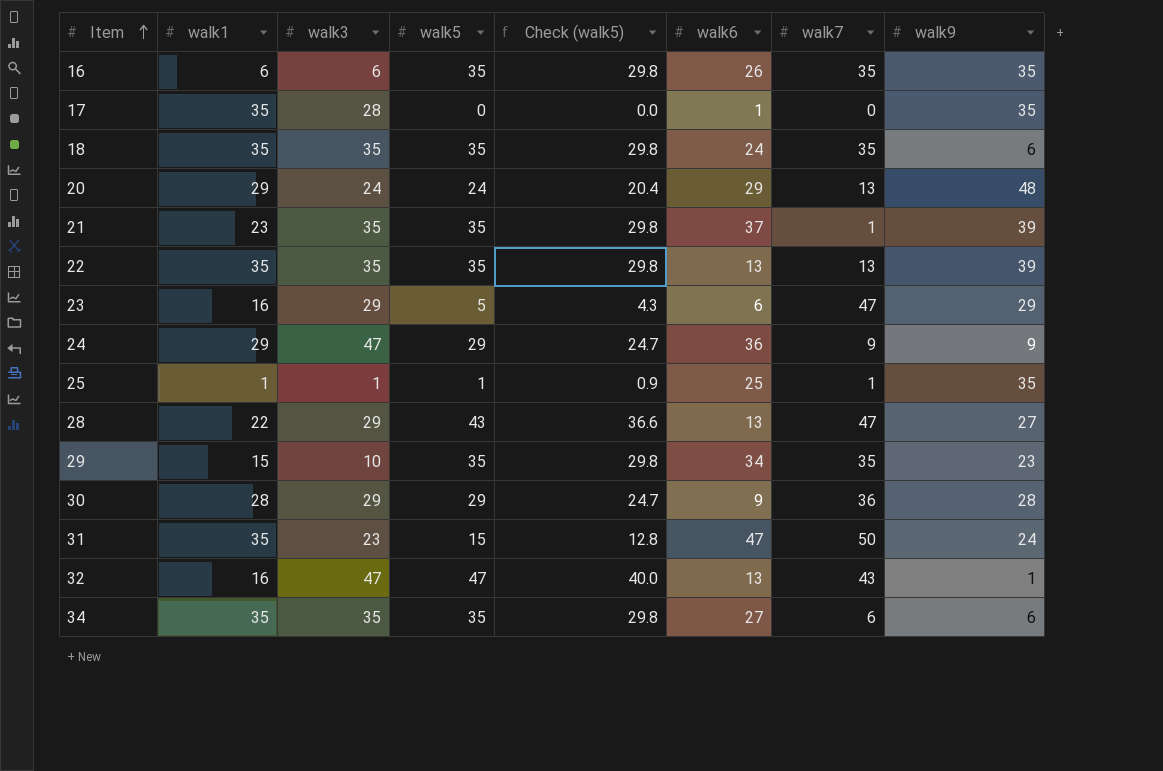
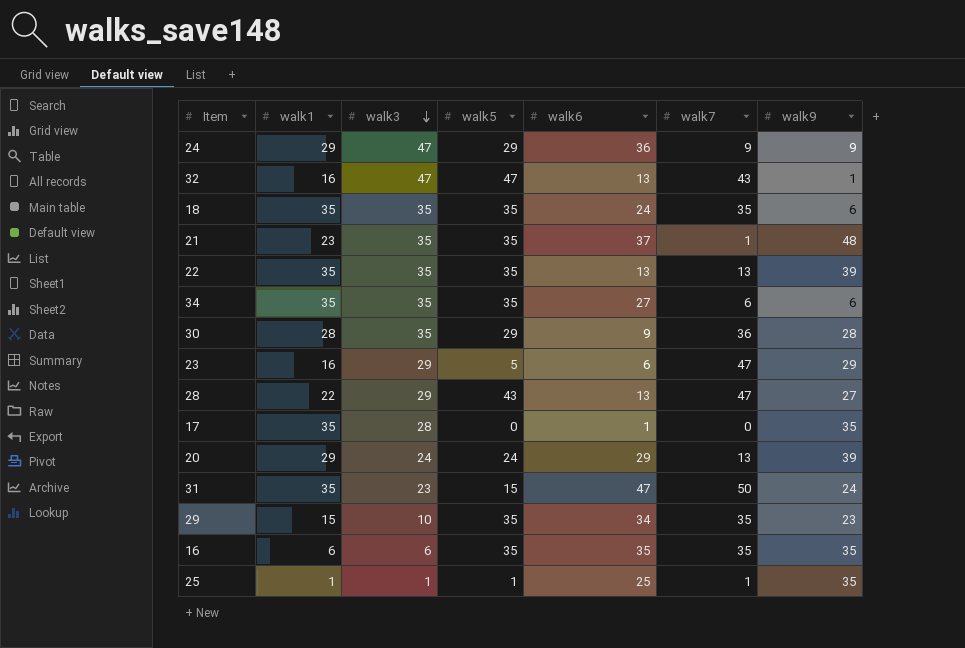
row order: Item ascending -> walk3 descending
column Check (walk5) | formula: [walk5] * 0.85 -> none
21 | walk9: 39 -> 48
30 | walk3: 29 -> 35
20 | walk9: 48 -> 39
16 | walk6: 26 -> 35

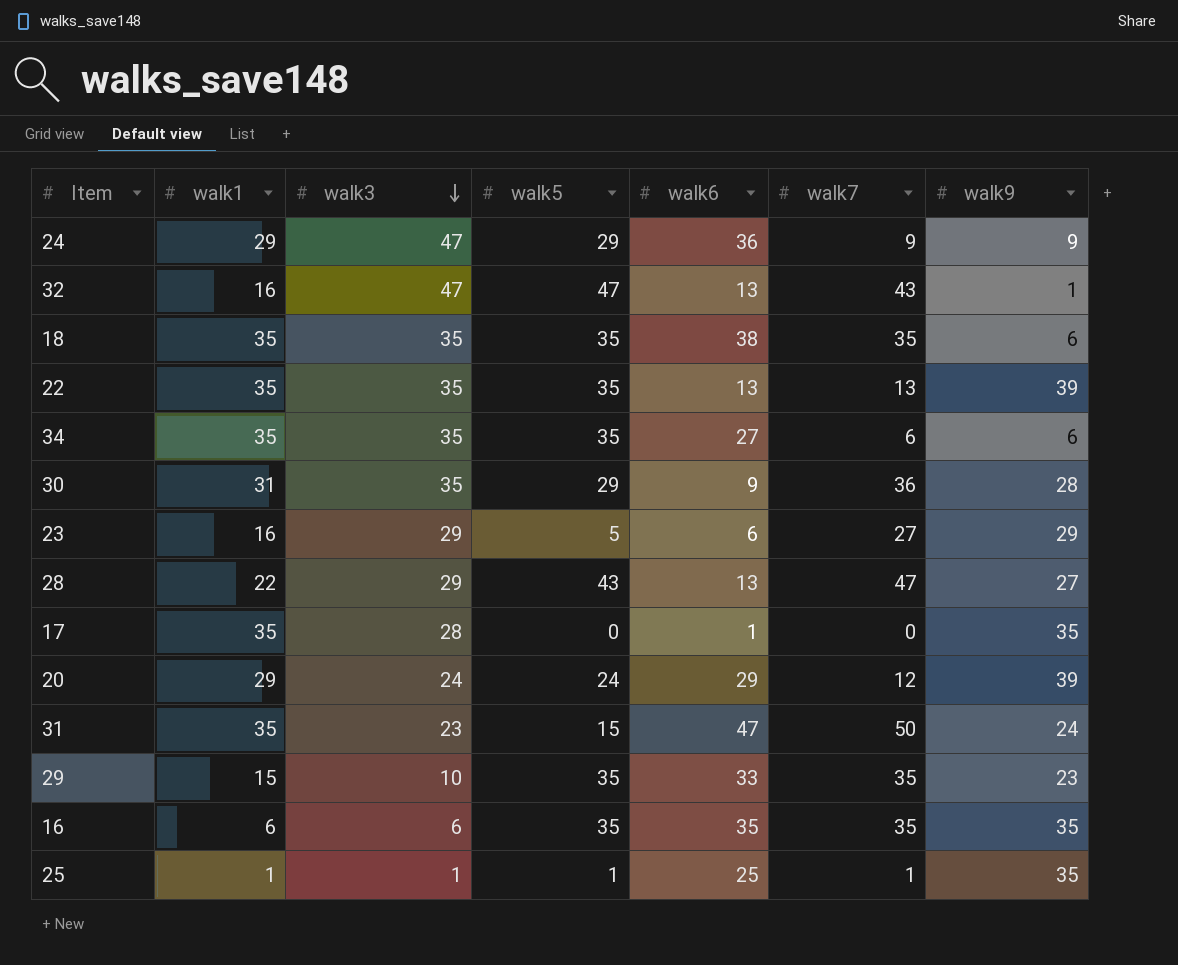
row 21: 23 | 35 | 35 | 37 | 1 | 48 -> none
18 | walk6: 24 -> 38
30 | walk1: 28 -> 31
23 | walk7: 47 -> 27
20 | walk7: 13 -> 12
29 | walk6: 34 -> 33

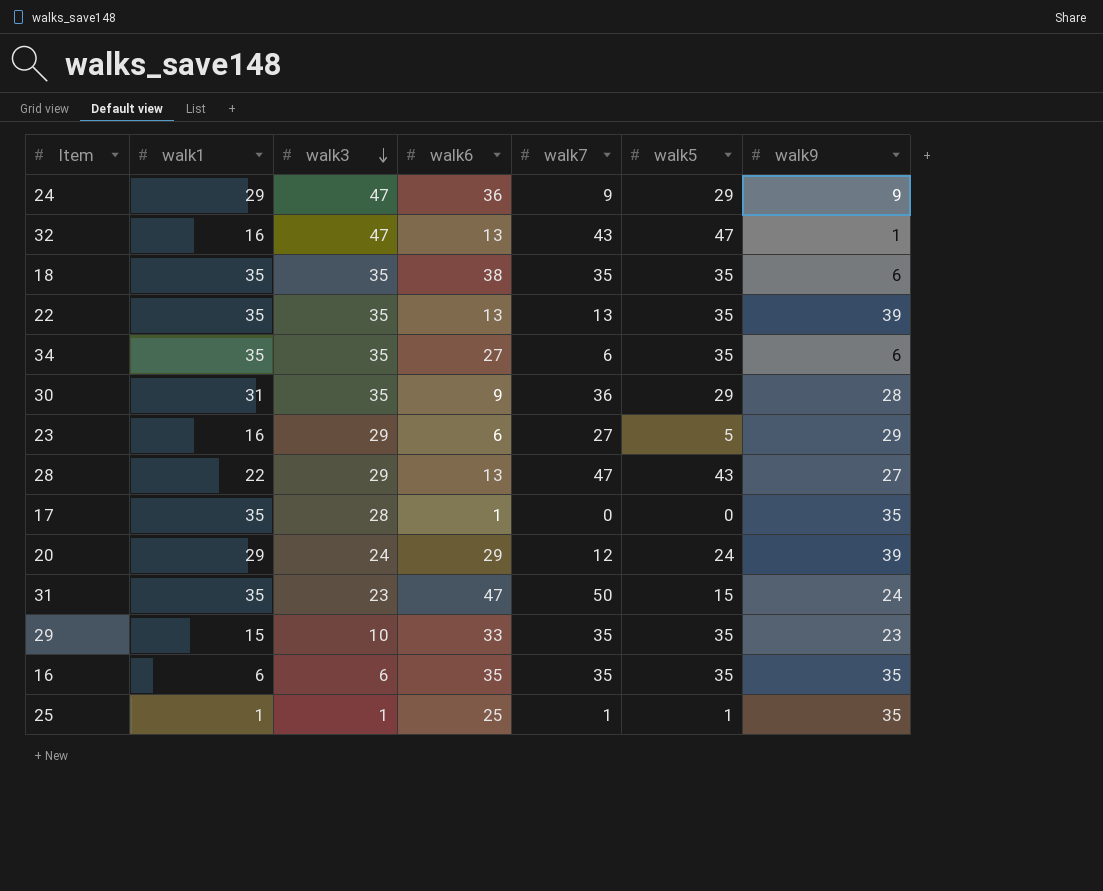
column walk5 | position: 4 -> 6

